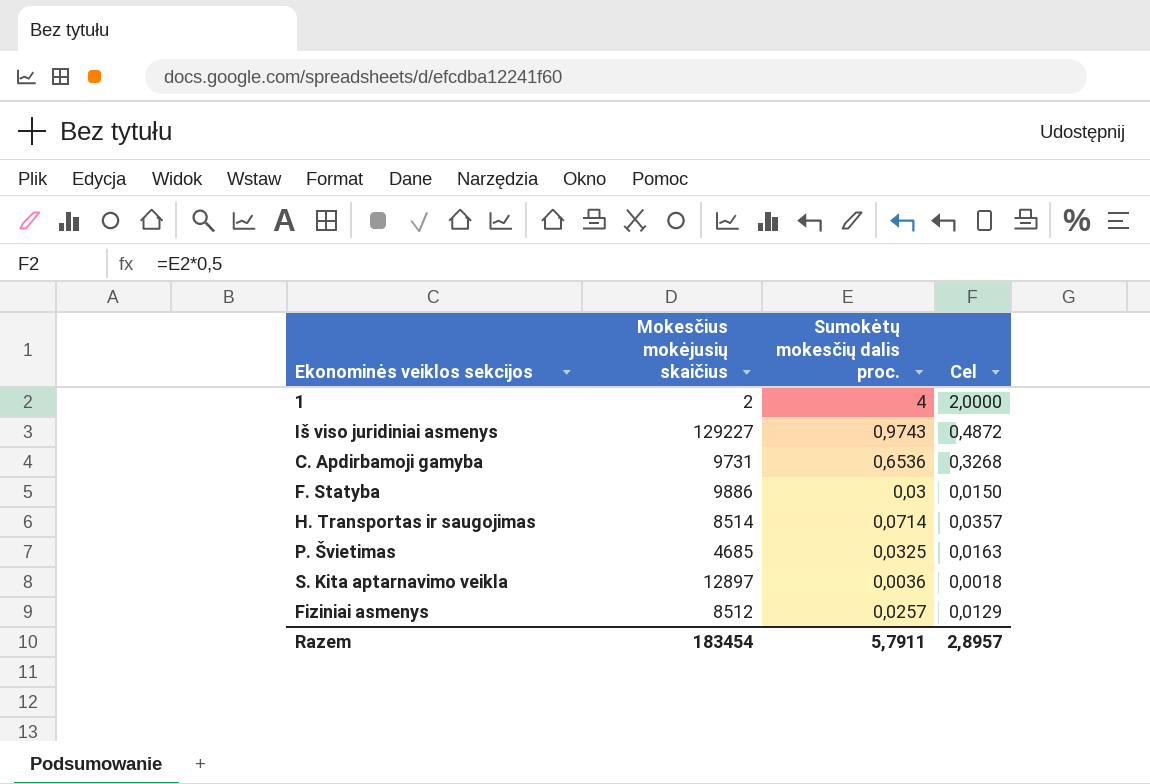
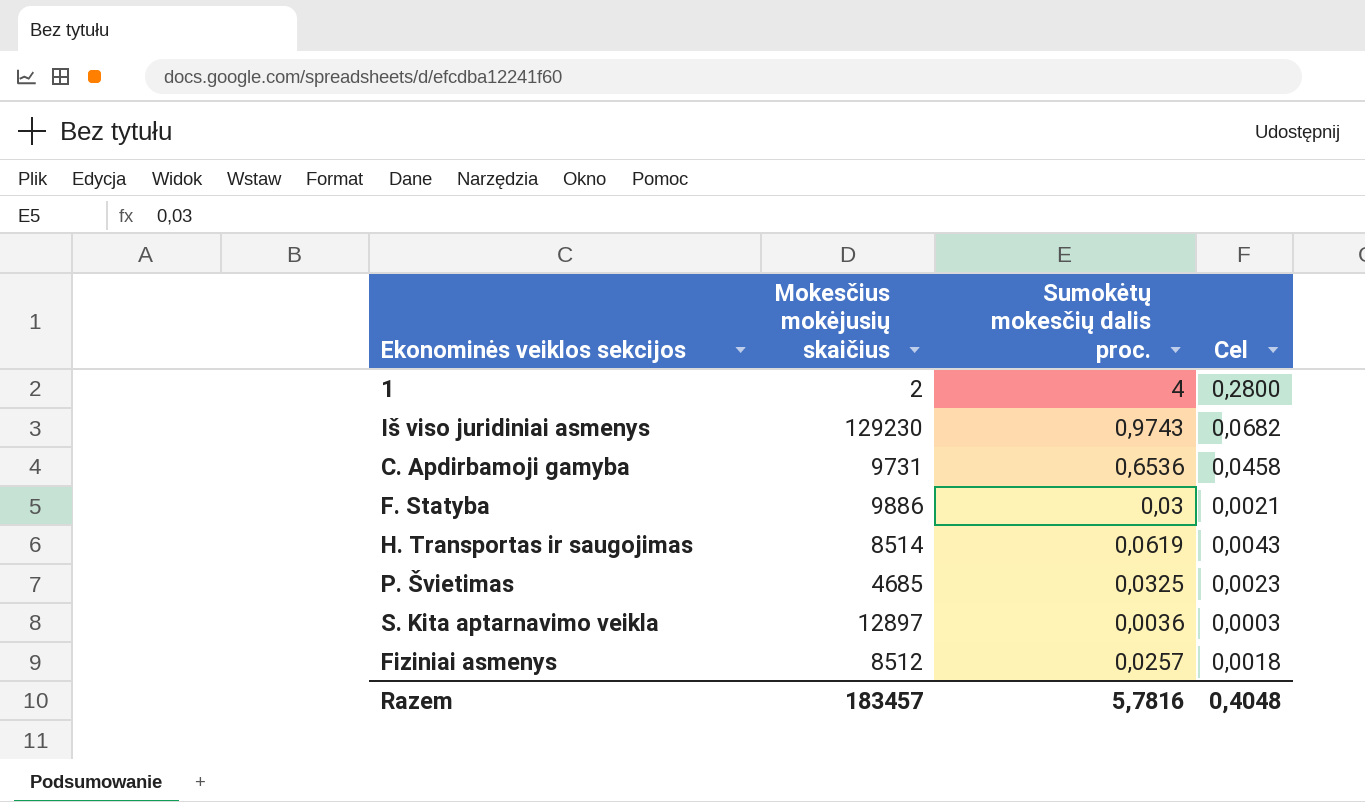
column Cel | formula: [Sumokėtų mokesčių dalis proc.] * 0,5 -> [Sumokėtų mokesčių dalis proc.] * 0,07
Iš viso juridiniai asmenys | Mokesčius mokėjusių skaičius: 129227 -> 129230
H. Transportas ir saugojimas | Sumokėtų mokesčių dalis proc.: 0,0714 -> 0,0619
Razem | Mokesčius mokėjusių skaičius: 183454 -> 183457
Razem | Sumokėtų mokesčių dalis proc.: 5,7911 -> 5,7816
Razem | Cel: 2,8957 -> 0,4048

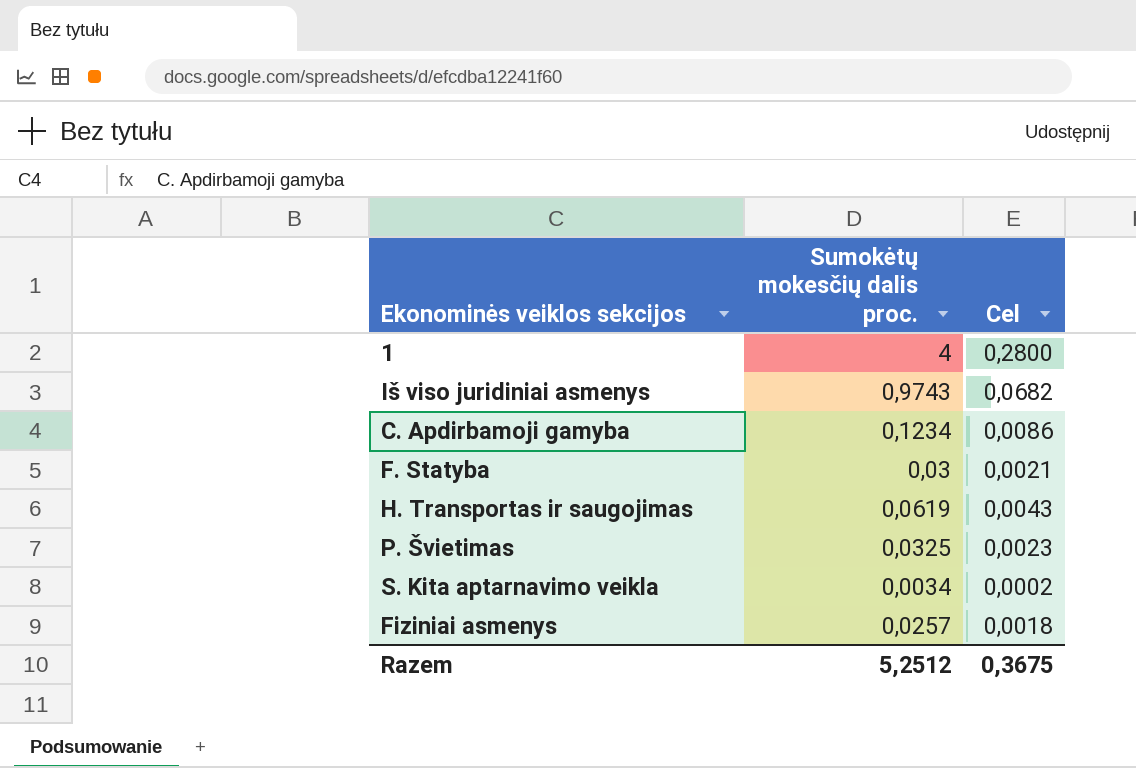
column Mokesčius mokėjusių skaičius | position: 2 -> none
C. Apdirbamoji gamyba | Sumokėtų mokesčių dalis proc.: 0,6536 -> 0,1234
C. Apdirbamoji gamyba | Cel: 0,0458 -> 0,0086
S. Kita aptarnavimo veikla | Sumokėtų mokesčių dalis proc.: 0,0036 -> 0,0034
S. Kita aptarnavimo veikla | Cel: 0,0003 -> 0,0002
Razem | Sumokėtų mokesčių dalis proc.: 5,7816 -> 5,2512
Razem | Cel: 0,4048 -> 0,3675

